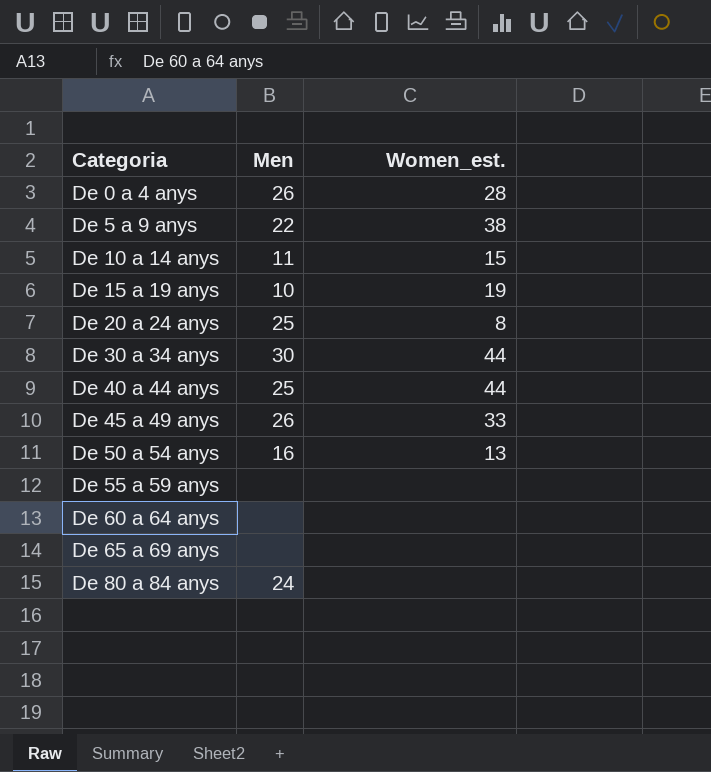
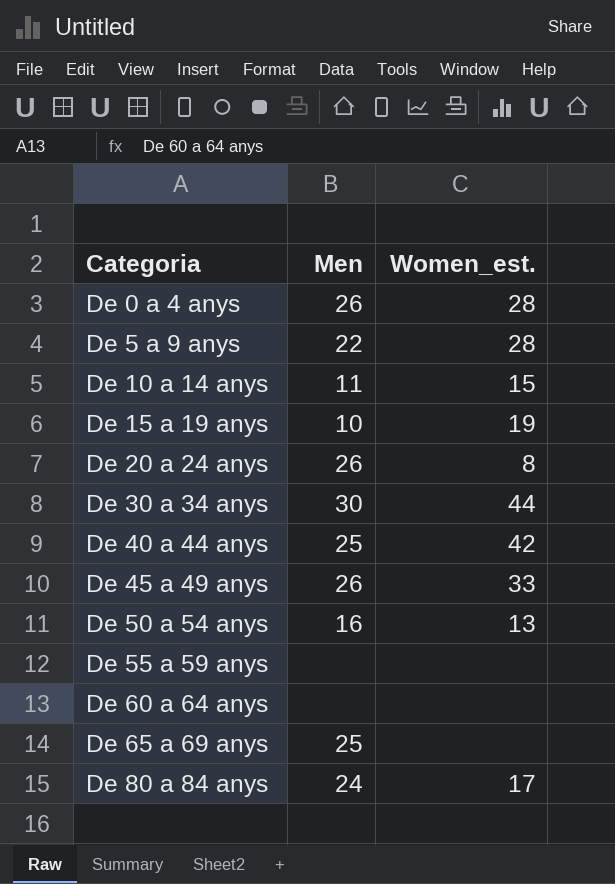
De 5 a 9 anys | Women_est.: 38 -> 28
De 20 a 24 anys | Men: 25 -> 26
De 40 a 44 anys | Women_est.: 44 -> 42
De 65 a 69 anys | Men: none -> 25
De 80 a 84 anys | Women_est.: none -> 17

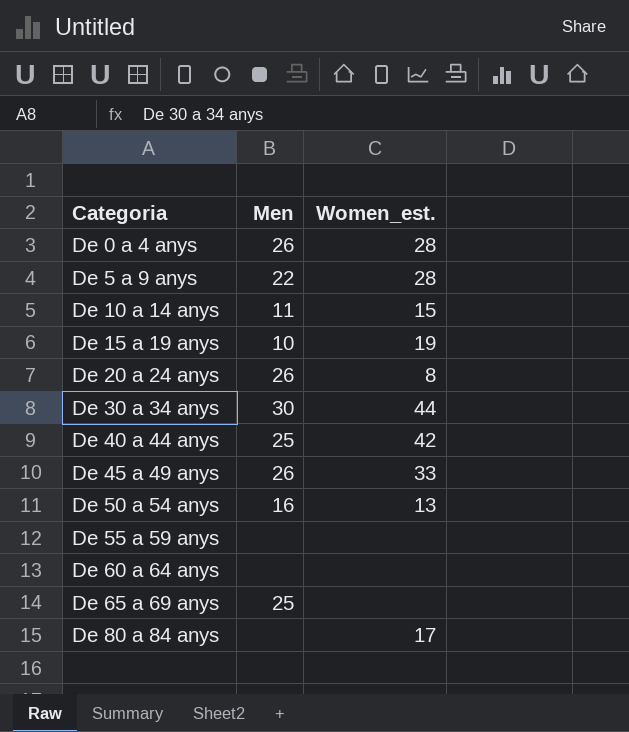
De 80 a 84 anys | Men: 24 -> none

